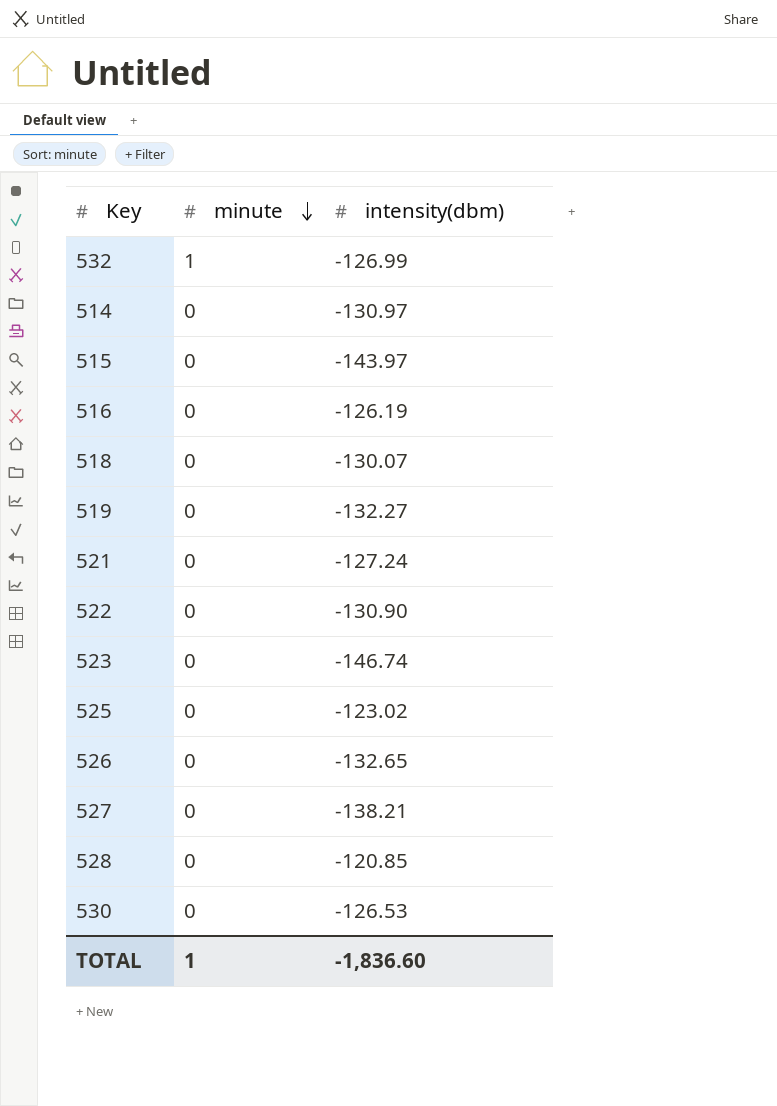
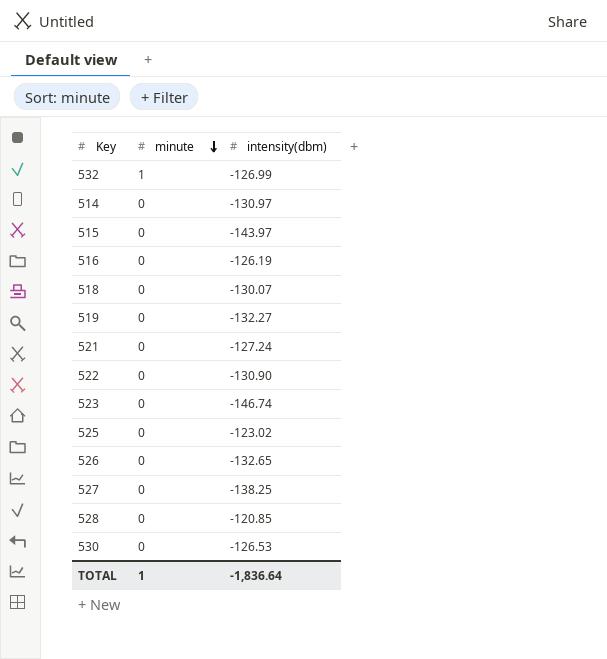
527 | intensity(dbm): -138.21 -> -138.25
TOTAL | intensity(dbm): -1,836.60 -> -1,836.64

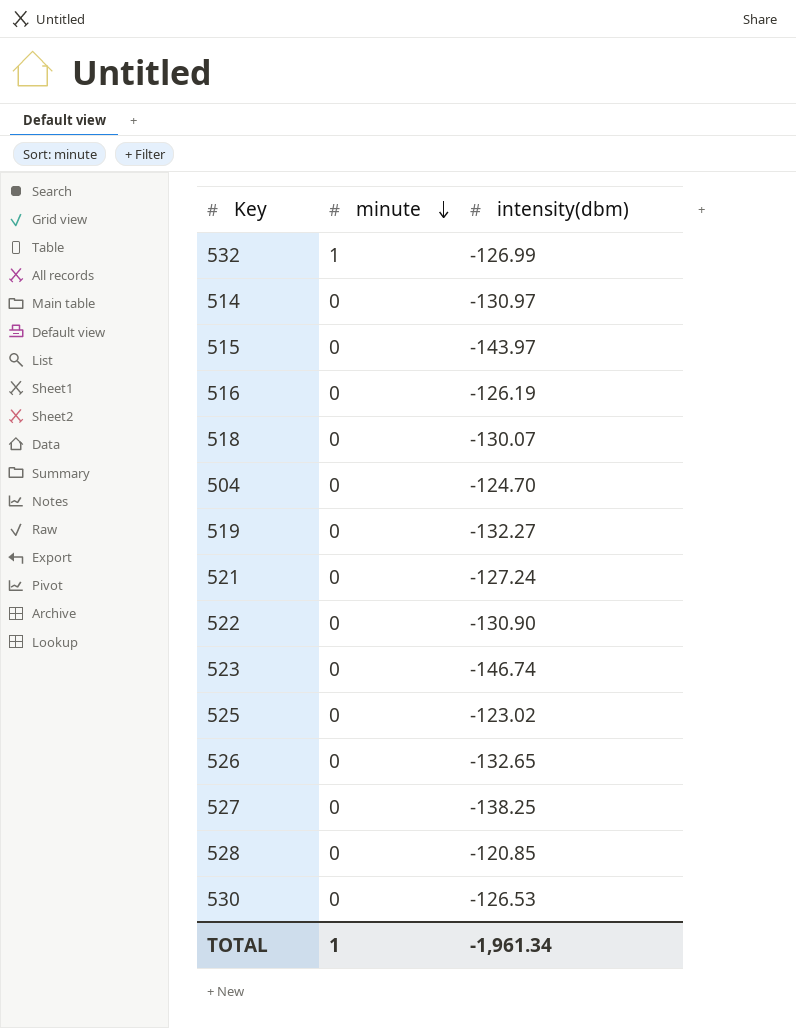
row 504: none -> 0 | -124.70
TOTAL | intensity(dbm): -1,836.64 -> -1,961.34

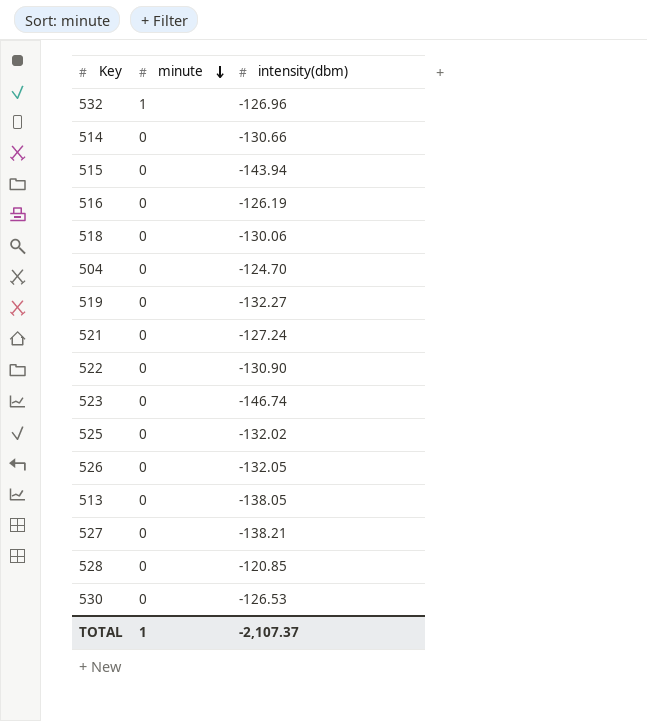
532 | intensity(dbm): -126.99 -> -126.96
514 | intensity(dbm): -130.97 -> -130.66
515 | intensity(dbm): -143.97 -> -143.94
518 | intensity(dbm): -130.07 -> -130.06
525 | intensity(dbm): -123.02 -> -132.02
526 | intensity(dbm): -132.65 -> -132.05
row 513: none -> 0 | -138.05
527 | intensity(dbm): -138.25 -> -138.21
TOTAL | intensity(dbm): -1,961.34 -> -2,107.37

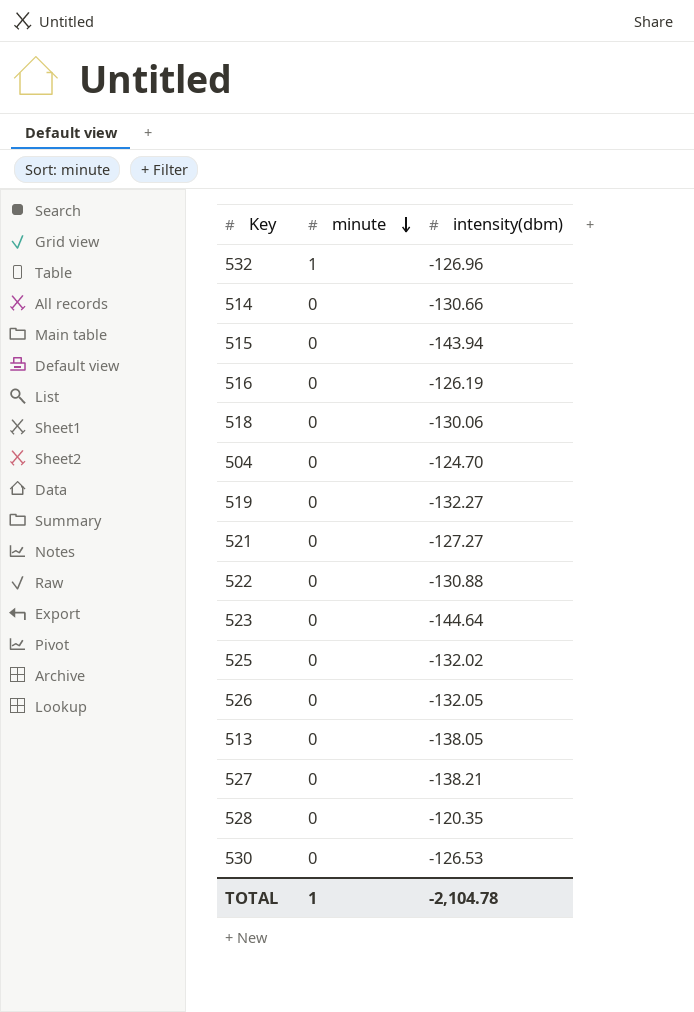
521 | intensity(dbm): -127.24 -> -127.27
522 | intensity(dbm): -130.90 -> -130.88
523 | intensity(dbm): -146.74 -> -144.64
528 | intensity(dbm): -120.85 -> -120.35
TOTAL | intensity(dbm): -2,107.37 -> -2,104.78

